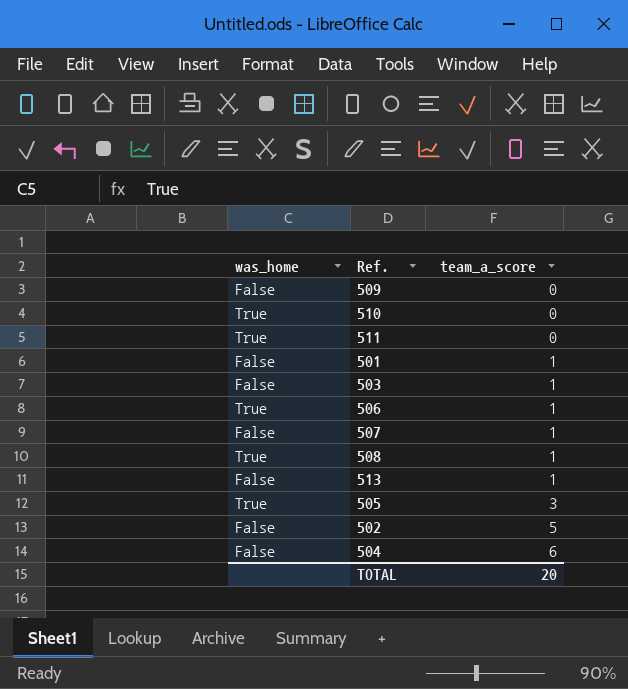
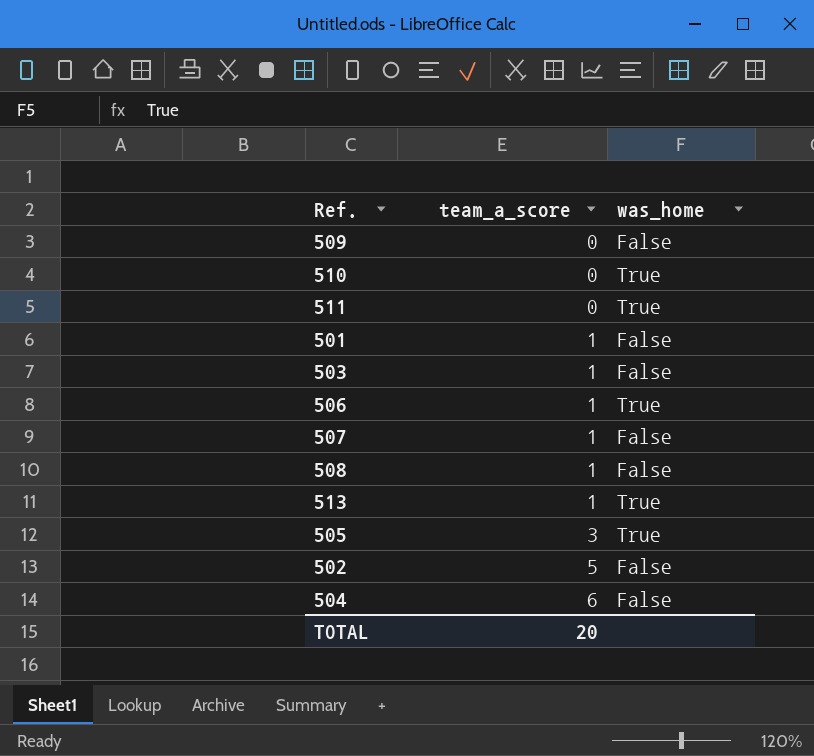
column was_home | position: 1 -> 3
508 | was_home: True -> False
513 | was_home: False -> True

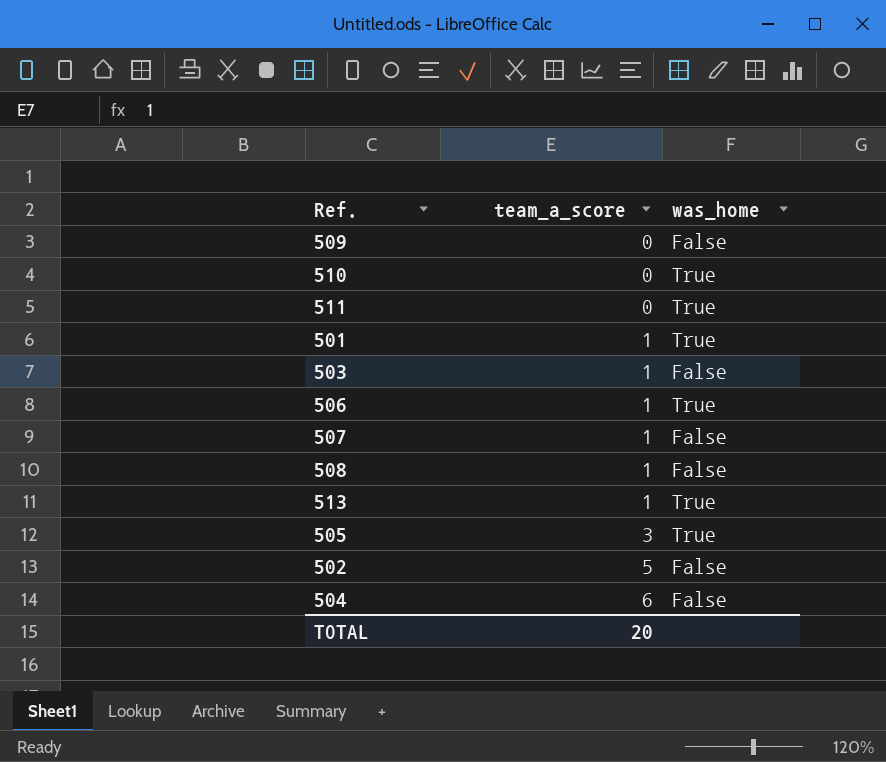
501 | was_home: False -> True

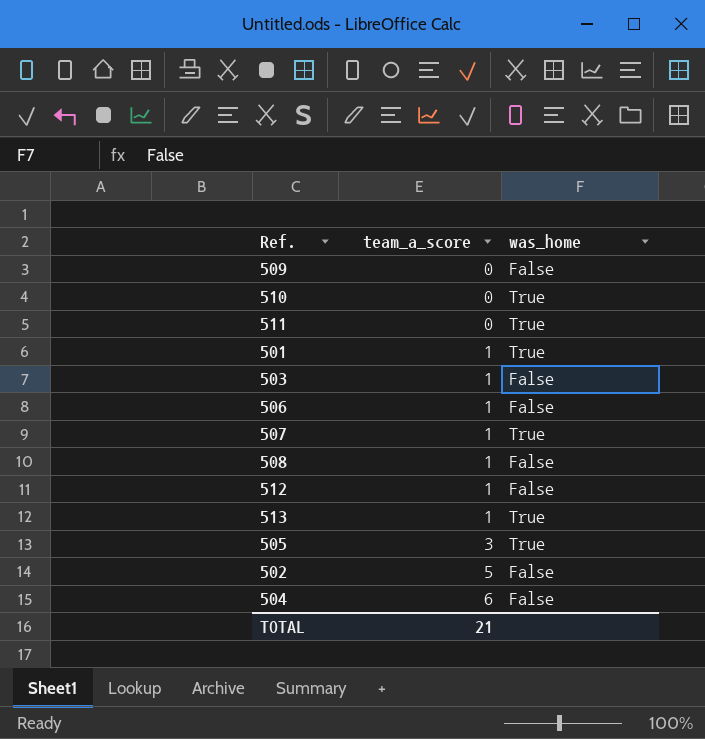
506 | was_home: True -> False
507 | was_home: False -> True
row 512: none -> 1 | False
TOTAL | team_a_score: 20 -> 21

